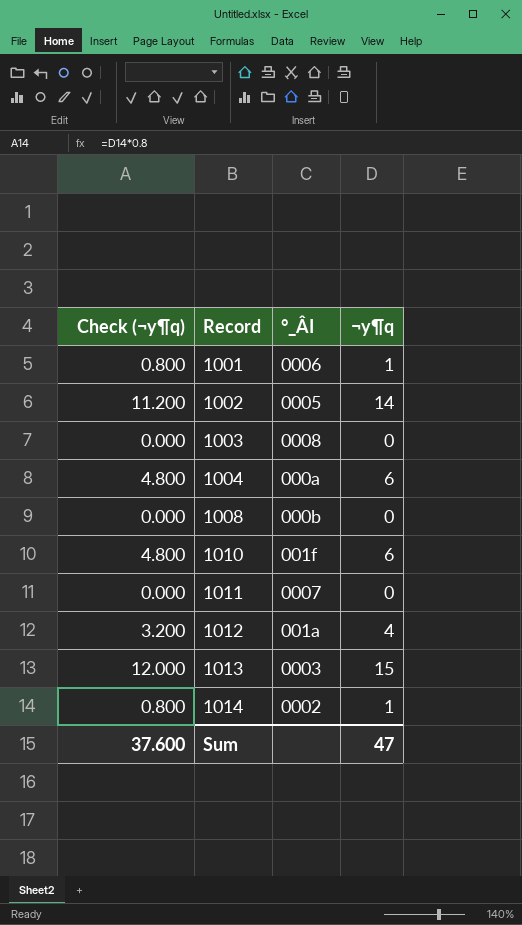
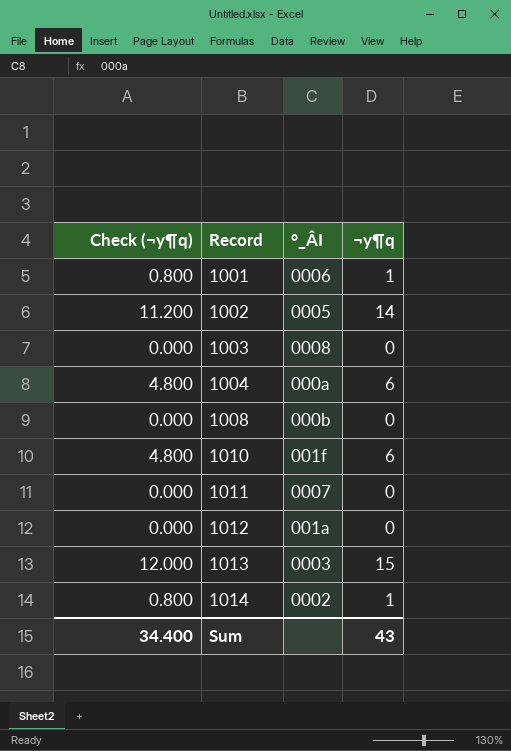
1012 | Check (¬y¶q): 3.200 -> 0.000
1012 | ¬y¶q: 4 -> 0
Sum | Check (¬y¶q): 37.600 -> 34.400
Sum | ¬y¶q: 47 -> 43

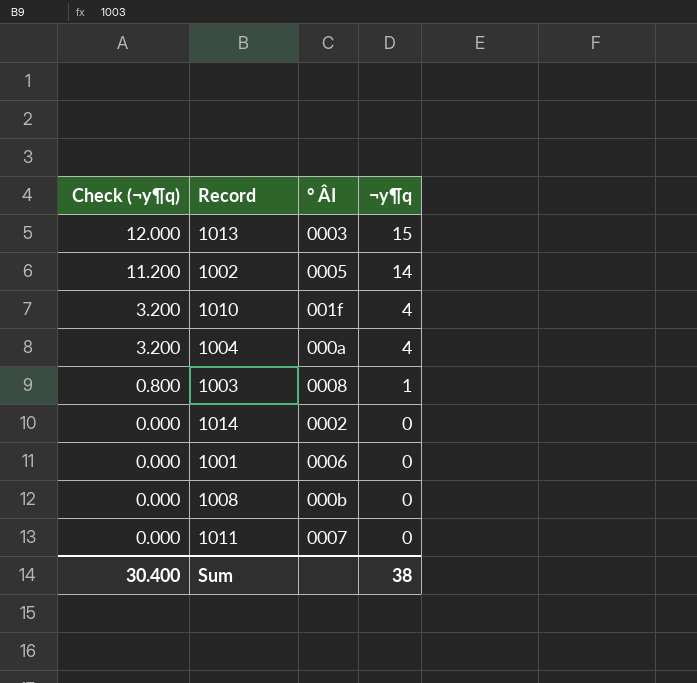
row order: Record ascending -> Check (¬y¶q) descending
column name: °_ÂI -> ° ÂI
row 1012: 0.000 | 001a | 0 -> none
1010 | Check (¬y¶q): 4.800 -> 3.200
1010 | ¬y¶q: 6 -> 4
1004 | Check (¬y¶q): 4.800 -> 3.200
1004 | ¬y¶q: 6 -> 4
1003 | Check (¬y¶q): 0.000 -> 0.800
1003 | ¬y¶q: 0 -> 1
1014 | Check (¬y¶q): 0.800 -> 0.000
1014 | ¬y¶q: 1 -> 0
1001 | Check (¬y¶q): 0.800 -> 0.000
1001 | ¬y¶q: 1 -> 0
Sum | Check (¬y¶q): 34.400 -> 30.400
Sum | ¬y¶q: 43 -> 38

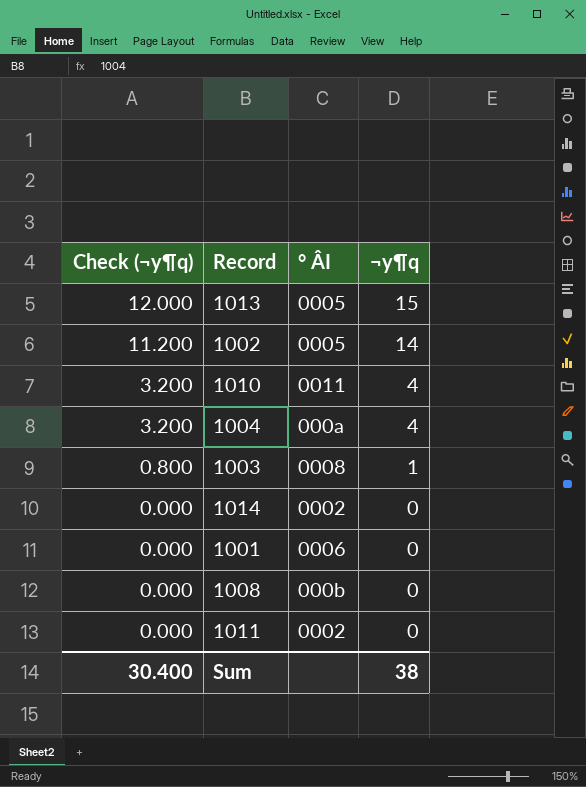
1013 | ° ÂI: 0003 -> 0005
1010 | ° ÂI: 001f -> 0011
1011 | ° ÂI: 0007 -> 0002

